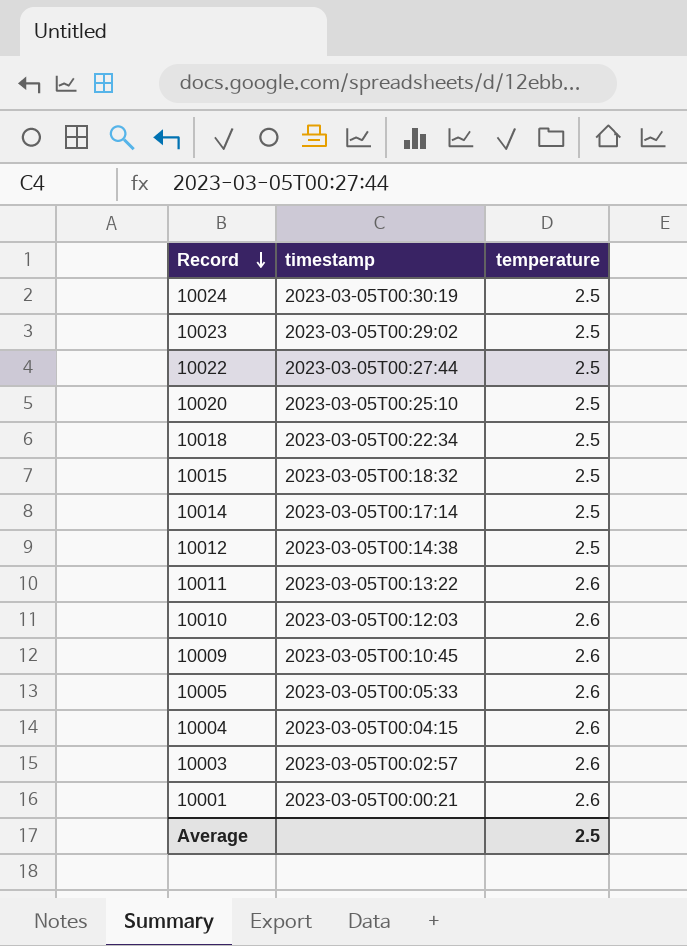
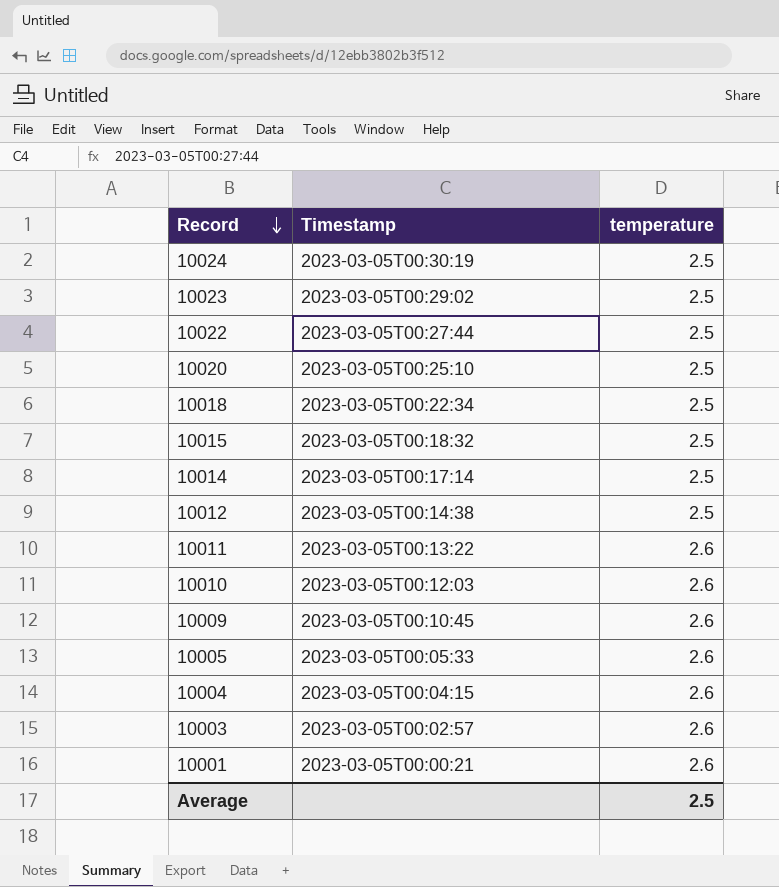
column name: timestamp -> Timestamp

